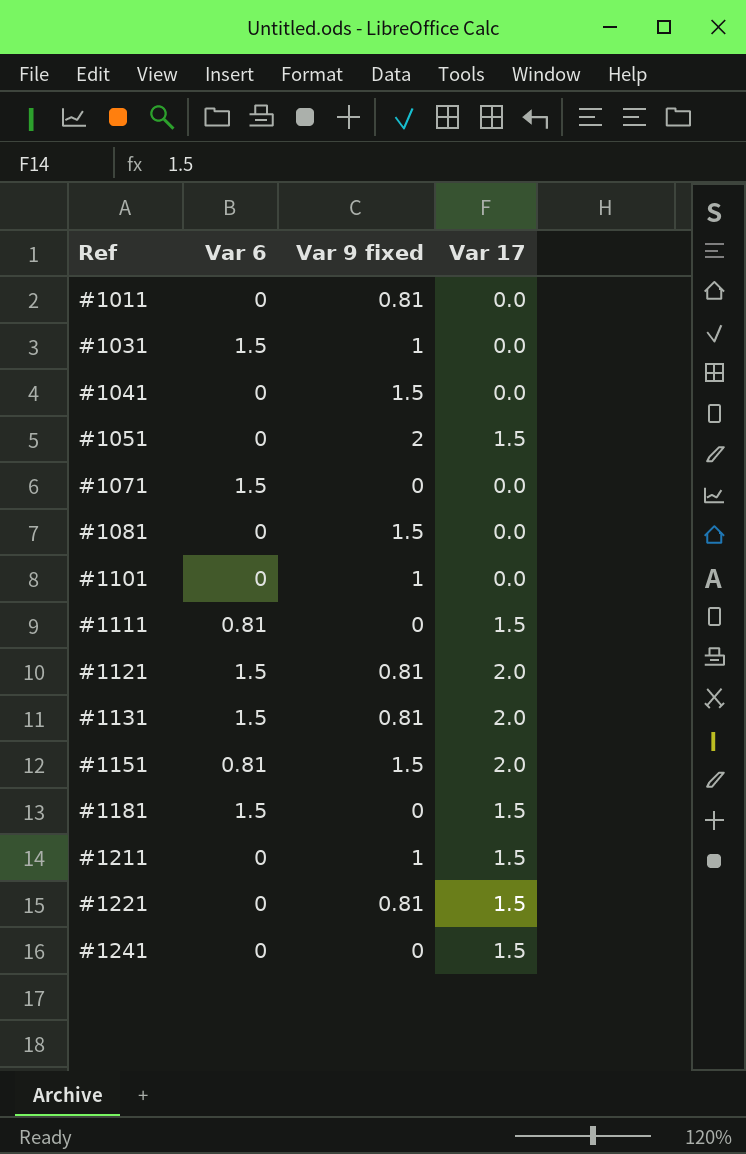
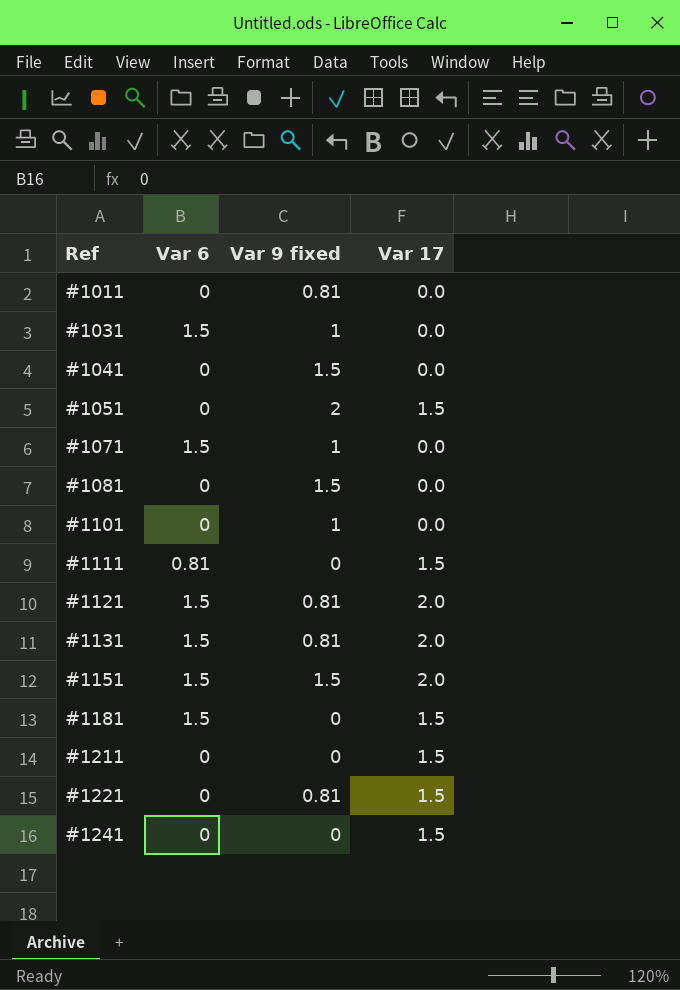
#1071 | Var 9 fixed: 0 -> 1
#1151 | Var 6: 0.81 -> 1.5
#1211 | Var 9 fixed: 1 -> 0

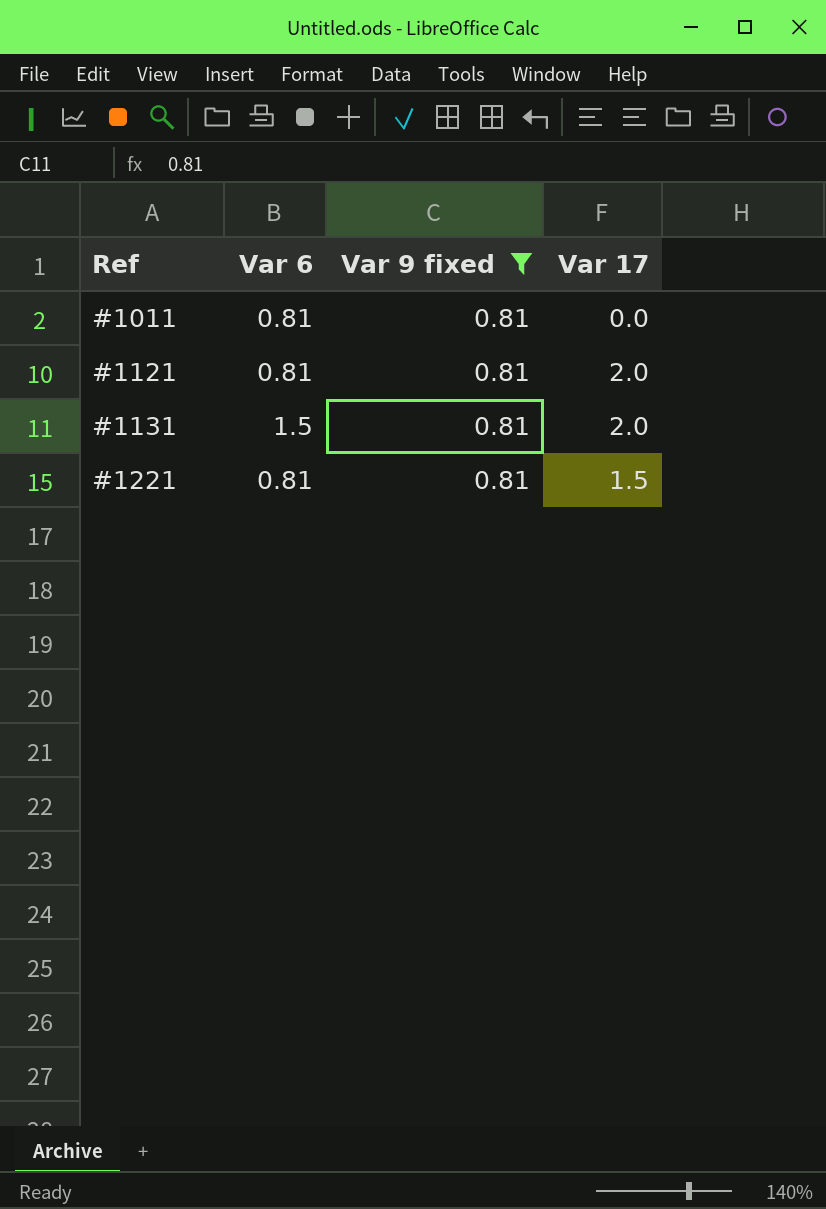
filter: none -> Var 9 fixed = 0.81
#1011 | Var 6: 0 -> 0.81
#1121 | Var 6: 1.5 -> 0.81
#1221 | Var 6: 0 -> 0.81

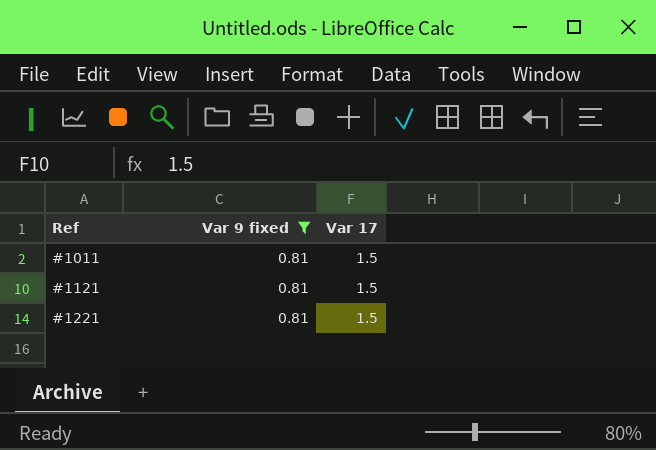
column Var 6 | position: 2 -> none
row #1131: 1.5 | 0.81 | 2.0 -> none
#1011 | Var 17: 0.0 -> 1.5
#1121 | Var 17: 2.0 -> 1.5

